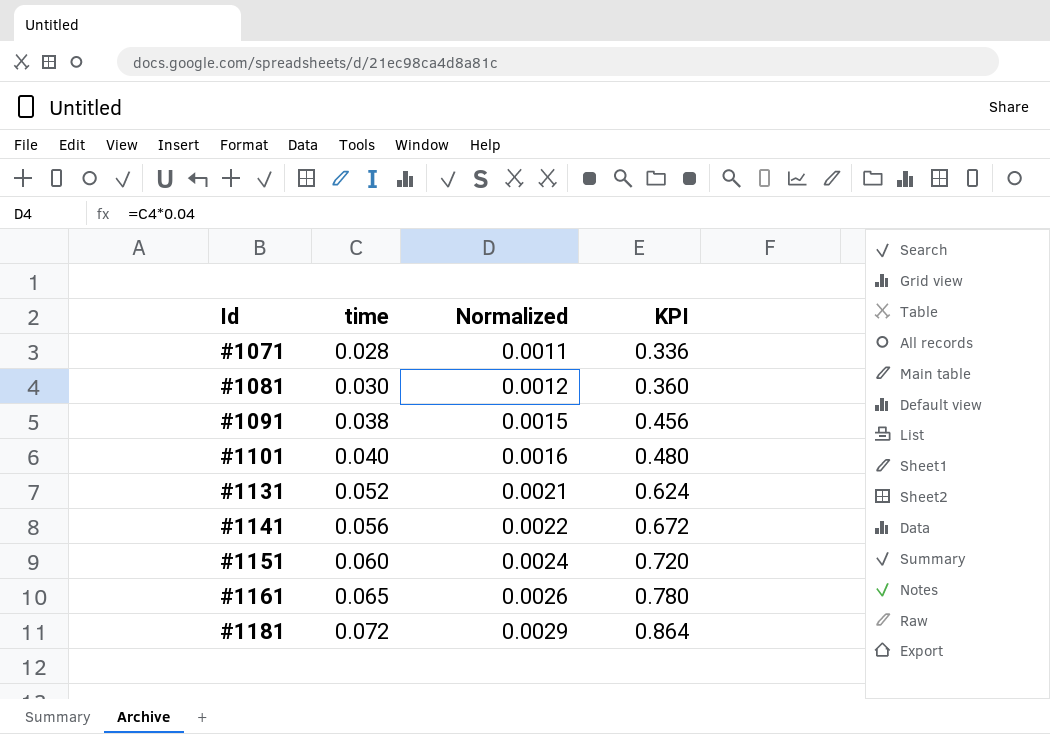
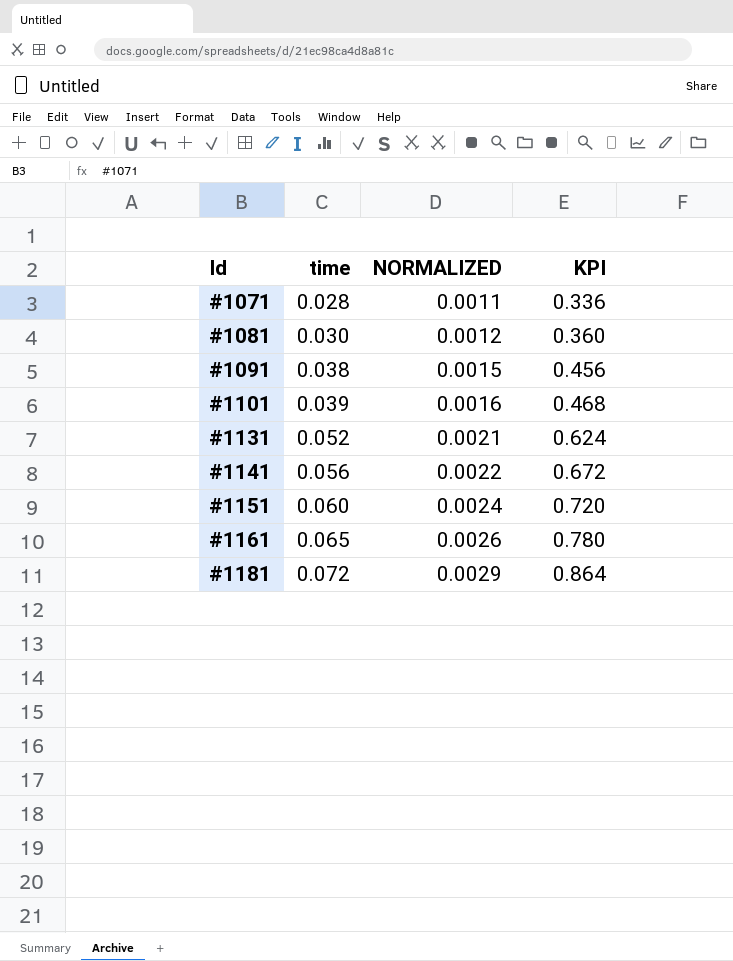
column name: Normalized -> NORMALIZED
#1101 | time: 0.040 -> 0.039
#1101 | KPI: 0.480 -> 0.468

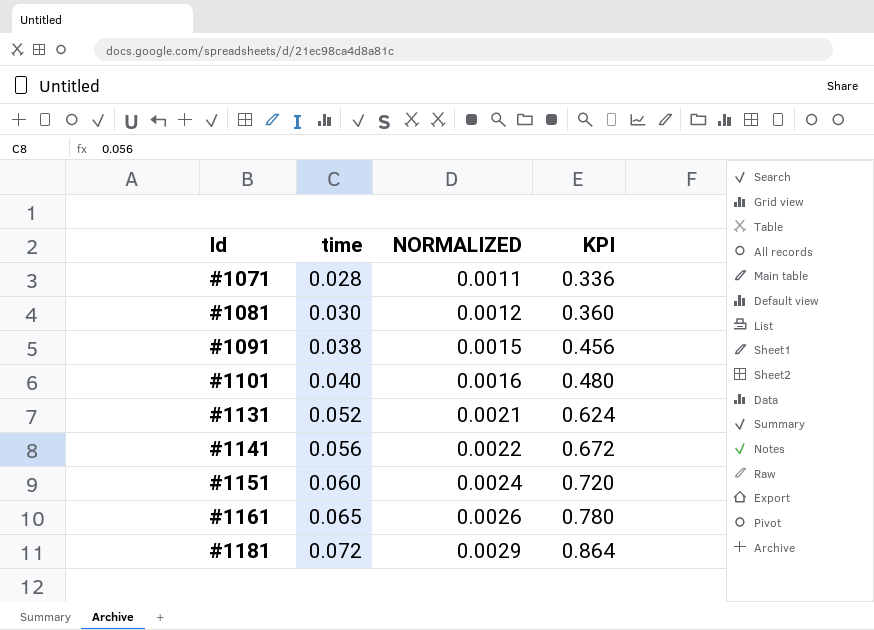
#1101 | time: 0.039 -> 0.040
#1101 | KPI: 0.468 -> 0.480

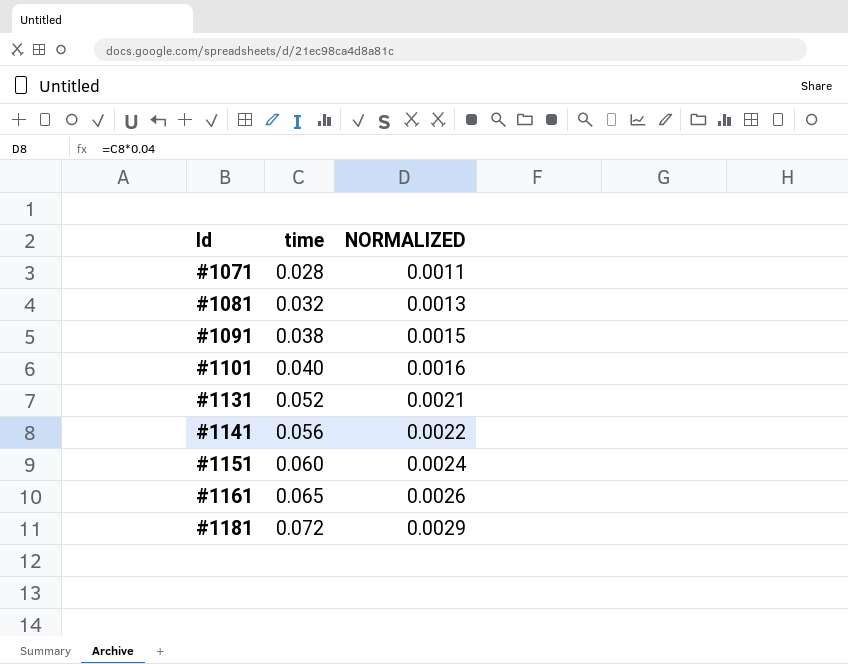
column KPI | formula: [time] * 12 -> none
#1081 | time: 0.030 -> 0.032
#1081 | NORMALIZED: 0.0012 -> 0.0013

